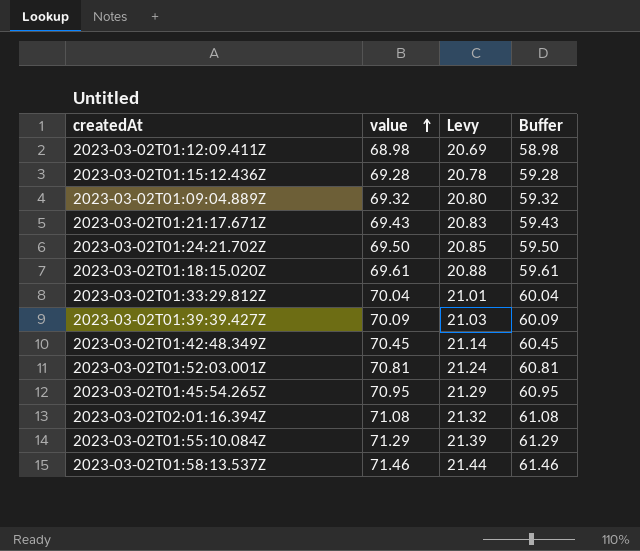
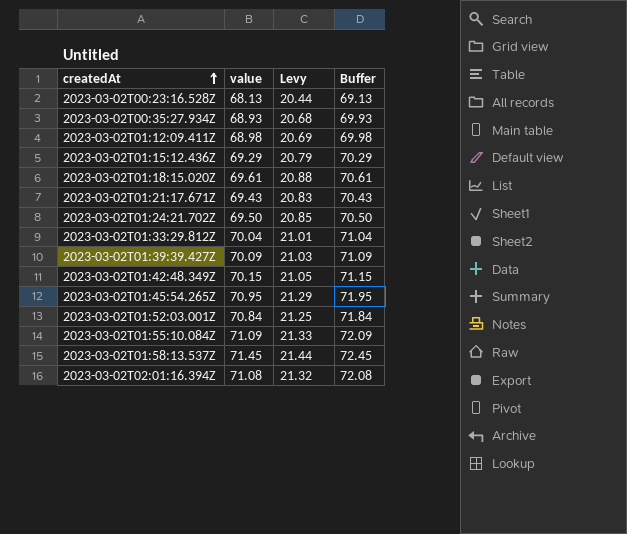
row order: value ascending -> createdAt ascending
column Buffer | formula: [value] - 10 -> [value] + 1
row 2023-03-02T01:09:04.889Z: 69.32 | 20.80 | 59.32 -> none
row 2023-03-02T00:23:16.528Z: none -> 68.13 | 20.44 | 69.13
row 2023-03-02T00:35:27.934Z: none -> 68.93 | 20.68 | 69.93
2023-03-02T01:15:12.436Z | value: 69.28 -> 69.29
2023-03-02T01:15:12.436Z | Levy: 20.78 -> 20.79
2023-03-02T01:42:48.349Z | value: 70.45 -> 70.15
2023-03-02T01:42:48.349Z | Levy: 21.14 -> 21.05
2023-03-02T01:52:03.001Z | value: 70.81 -> 70.84
2023-03-02T01:52:03.001Z | Levy: 21.24 -> 21.25
2023-03-02T01:55:10.084Z | value: 71.29 -> 71.09
2023-03-02T01:55:10.084Z | Levy: 21.39 -> 21.33
2023-03-02T01:58:13.537Z | value: 71.46 -> 71.45

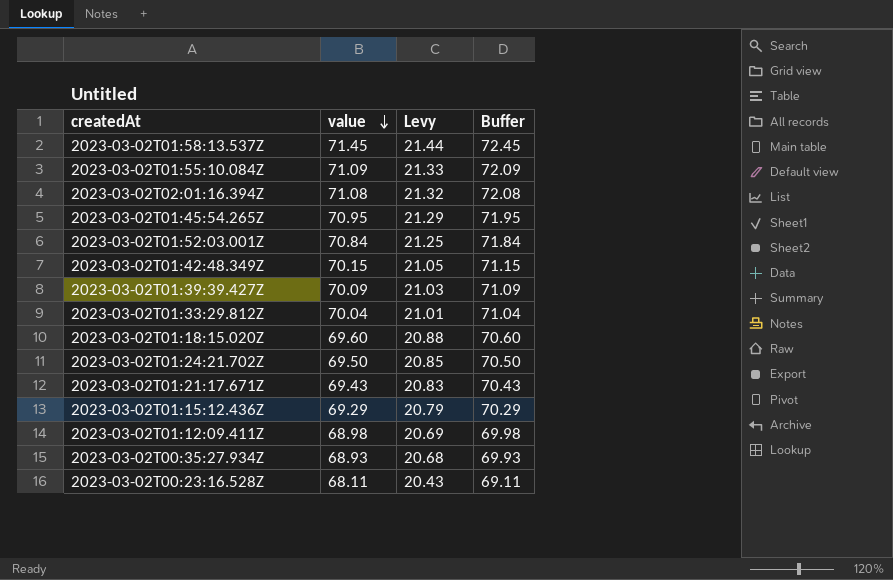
row order: createdAt ascending -> value descending
2023-03-02T01:18:15.020Z | value: 69.61 -> 69.60
2023-03-02T01:18:15.020Z | Buffer: 70.61 -> 70.60
2023-03-02T00:23:16.528Z | value: 68.13 -> 68.11
2023-03-02T00:23:16.528Z | Levy: 20.44 -> 20.43
2023-03-02T00:23:16.528Z | Buffer: 69.13 -> 69.11

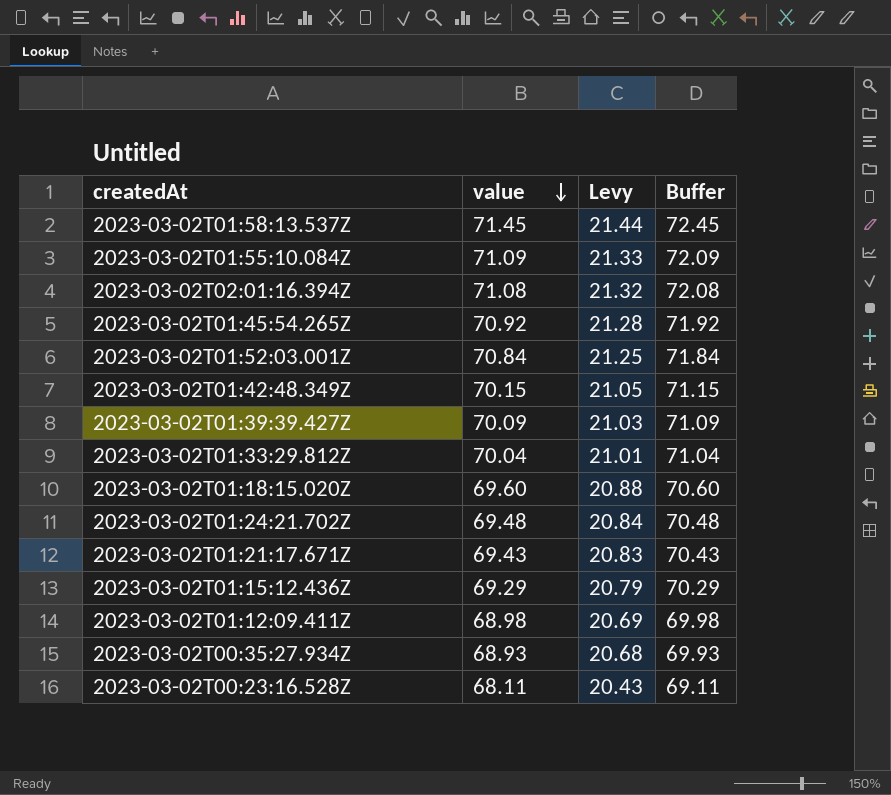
2023-03-02T01:45:54.265Z | value: 70.95 -> 70.92
2023-03-02T01:45:54.265Z | Levy: 21.29 -> 21.28
2023-03-02T01:45:54.265Z | Buffer: 71.95 -> 71.92
2023-03-02T01:24:21.702Z | value: 69.50 -> 69.48
2023-03-02T01:24:21.702Z | Levy: 20.85 -> 20.84
2023-03-02T01:24:21.702Z | Buffer: 70.50 -> 70.48

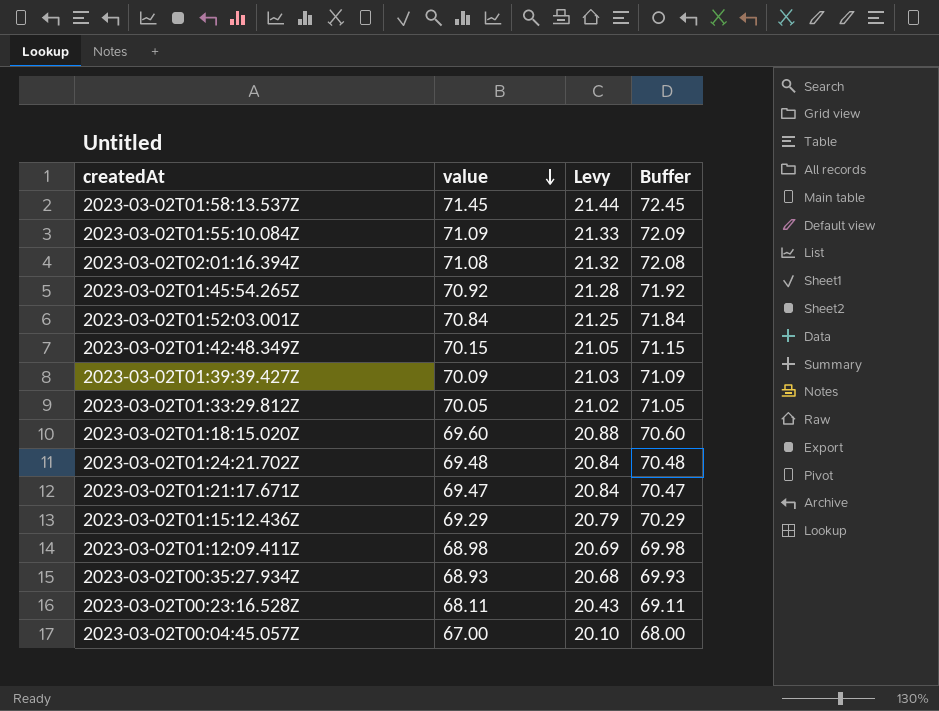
2023-03-02T01:33:29.812Z | value: 70.04 -> 70.05
2023-03-02T01:33:29.812Z | Levy: 21.01 -> 21.02
2023-03-02T01:33:29.812Z | Buffer: 71.04 -> 71.05
2023-03-02T01:21:17.671Z | value: 69.43 -> 69.47
2023-03-02T01:21:17.671Z | Levy: 20.83 -> 20.84
2023-03-02T01:21:17.671Z | Buffer: 70.43 -> 70.47
row 2023-03-02T00:04:45.057Z: none -> 67.00 | 20.10 | 68.00

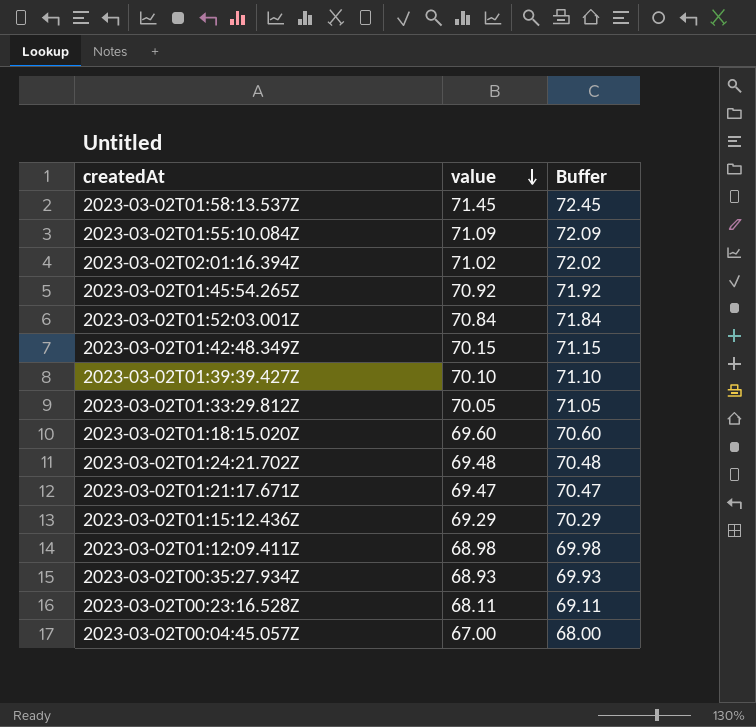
column Levy | formula: [value] * 0.3 -> none
2023-03-02T02:01:16.394Z | value: 71.08 -> 71.02
2023-03-02T02:01:16.394Z | Buffer: 72.08 -> 72.02
2023-03-02T01:39:39.427Z | value: 70.09 -> 70.10
2023-03-02T01:39:39.427Z | Buffer: 71.09 -> 71.10

